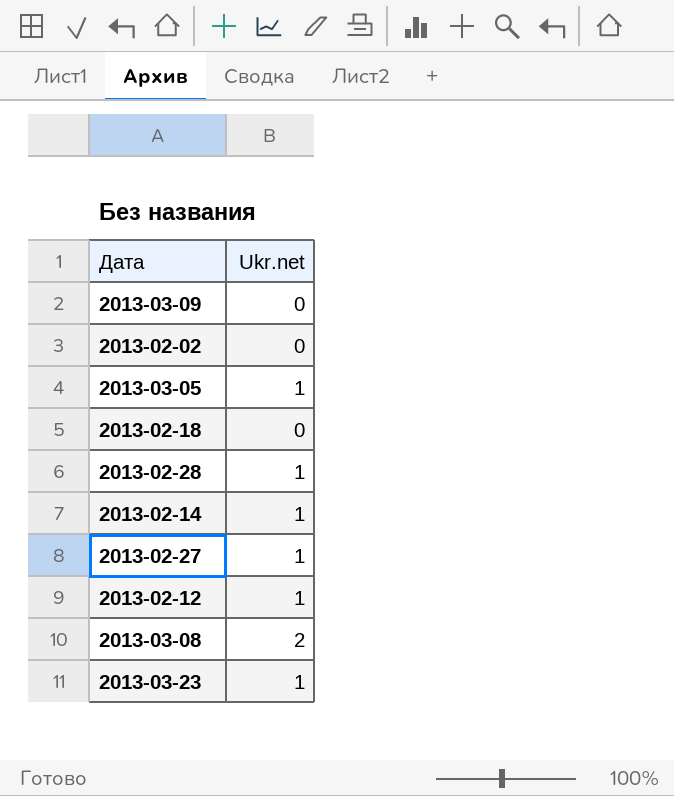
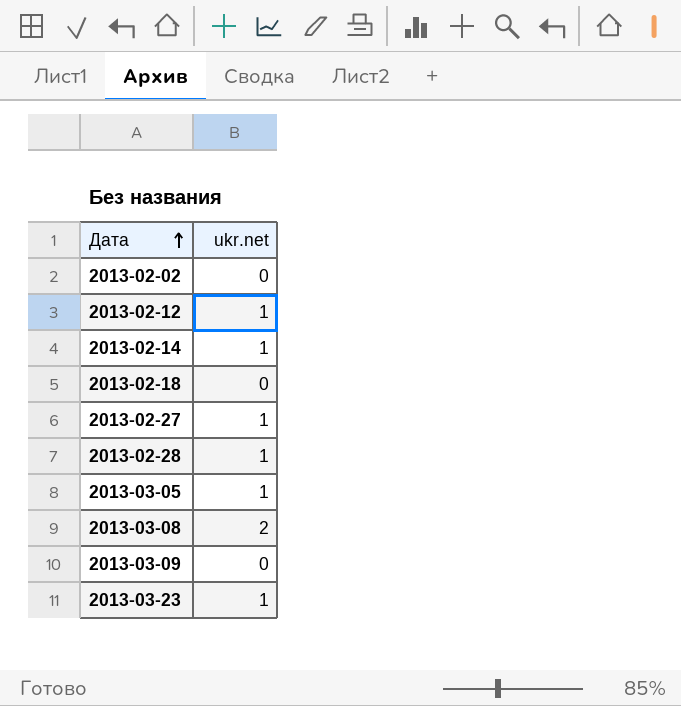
row order: none -> Дата ascending
column name: Ukr.net -> ukr.net

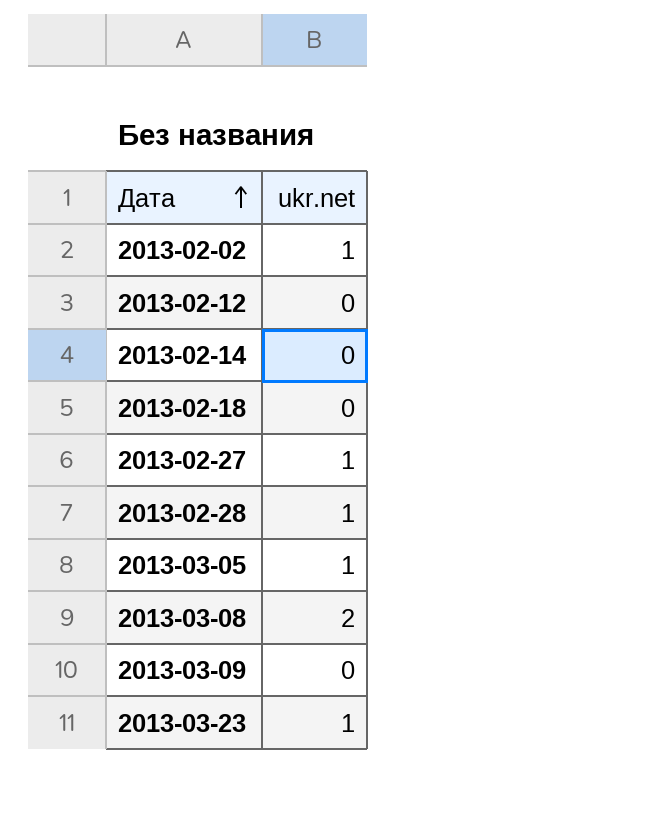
2013-02-02 | ukr.net: 0 -> 1
2013-02-12 | ukr.net: 1 -> 0
2013-02-14 | ukr.net: 1 -> 0

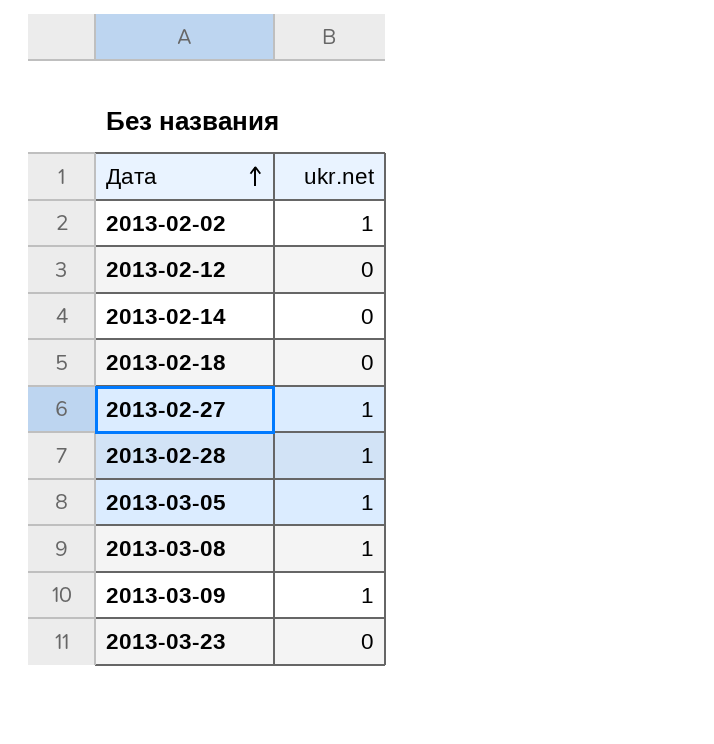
2013-03-08 | ukr.net: 2 -> 1
2013-03-09 | ukr.net: 0 -> 1
2013-03-23 | ukr.net: 1 -> 0

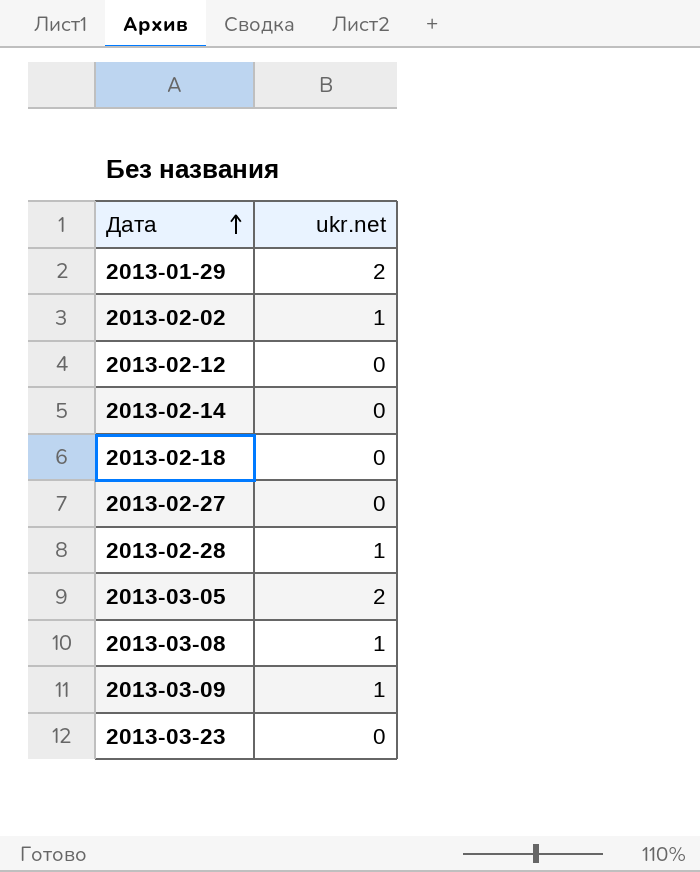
row 2013-01-29: none -> 2
2013-02-27 | ukr.net: 1 -> 0
2013-03-05 | ukr.net: 1 -> 2

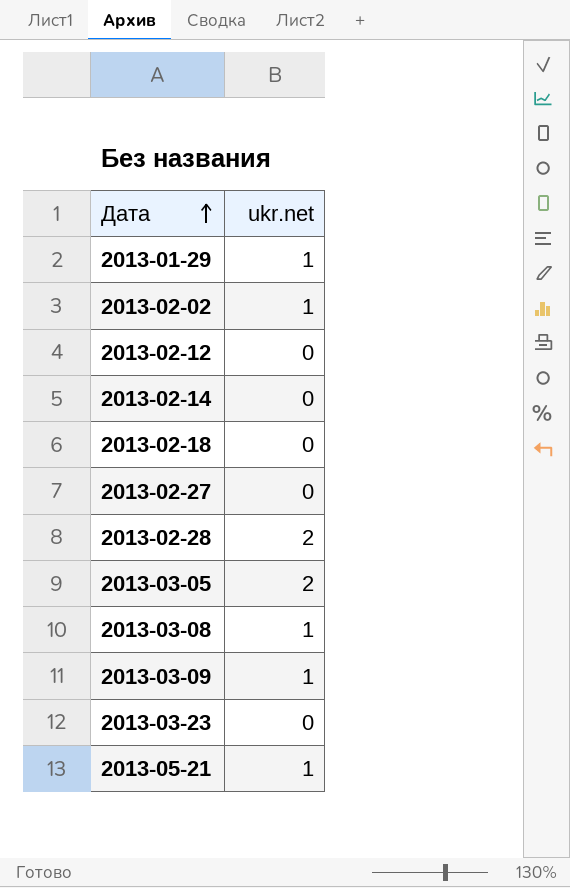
2013-01-29 | ukr.net: 2 -> 1
2013-02-28 | ukr.net: 1 -> 2
row 2013-05-21: none -> 1

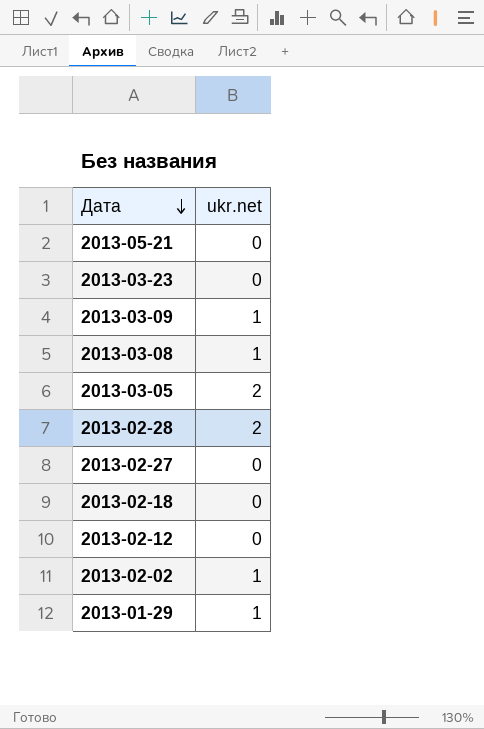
row order: Дата ascending -> Дата descending
row 2013-02-14: 0 -> none
2013-05-21 | ukr.net: 1 -> 0

